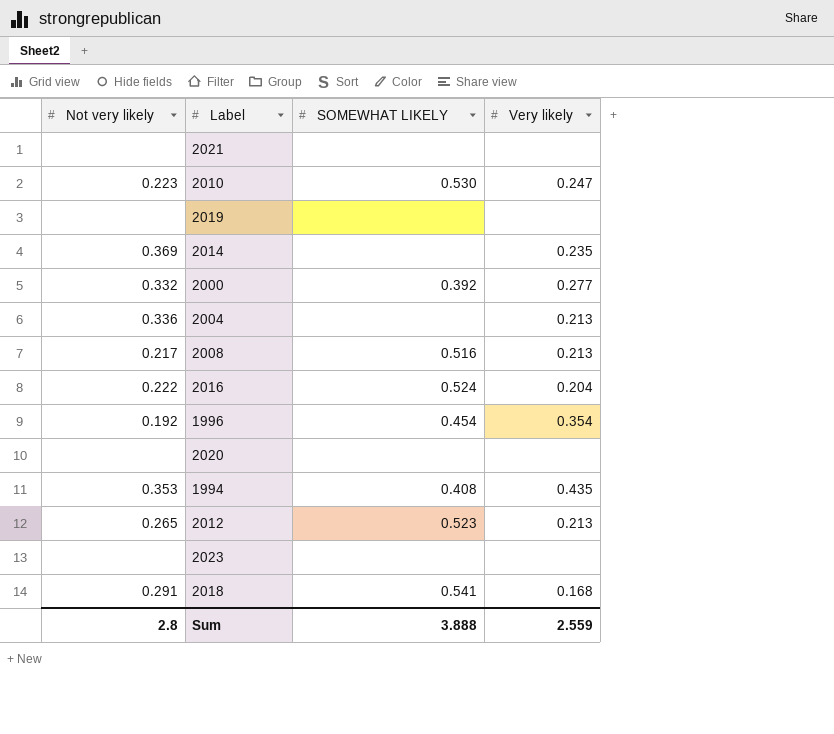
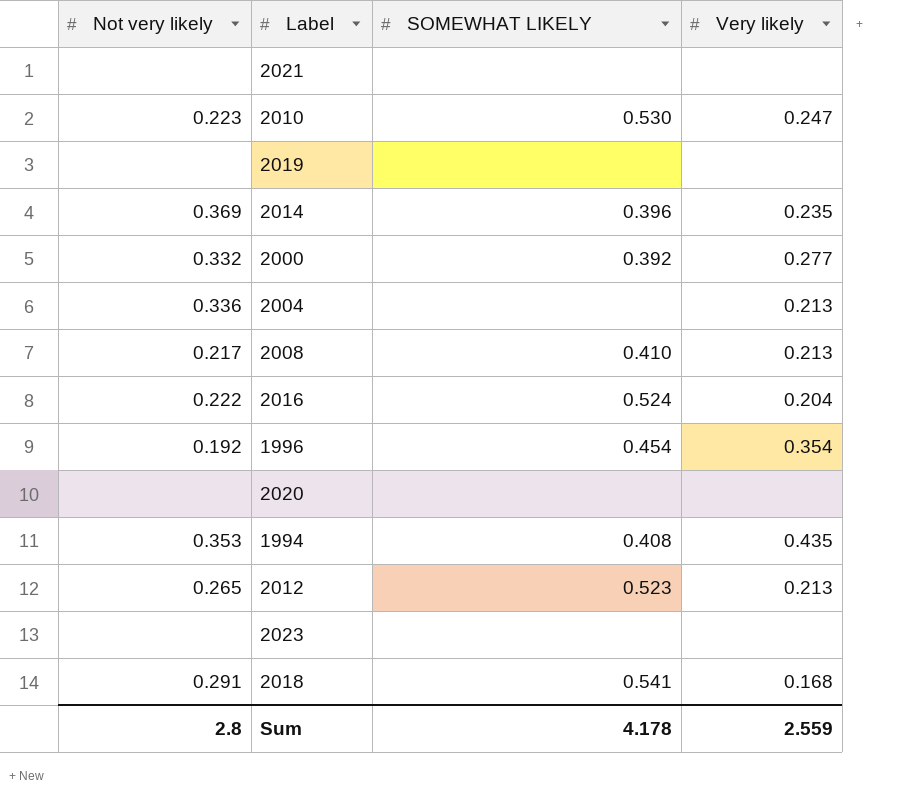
2014 | SOMEWHAT LIKELY: none -> 0.396
2008 | SOMEWHAT LIKELY: 0.516 -> 0.410
Sum | SOMEWHAT LIKELY: 3.888 -> 4.178

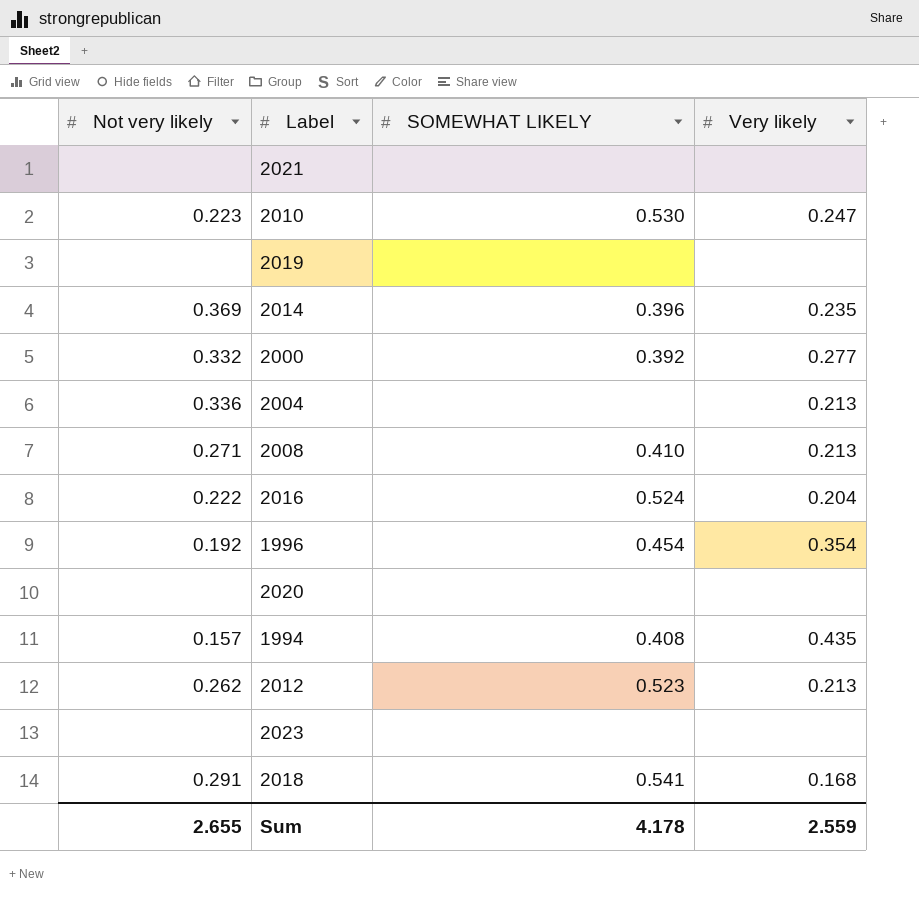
2008 | Not very likely: 0.217 -> 0.271
1994 | Not very likely: 0.353 -> 0.157
2012 | Not very likely: 0.265 -> 0.262
Sum | Not very likely: 2.8 -> 2.655

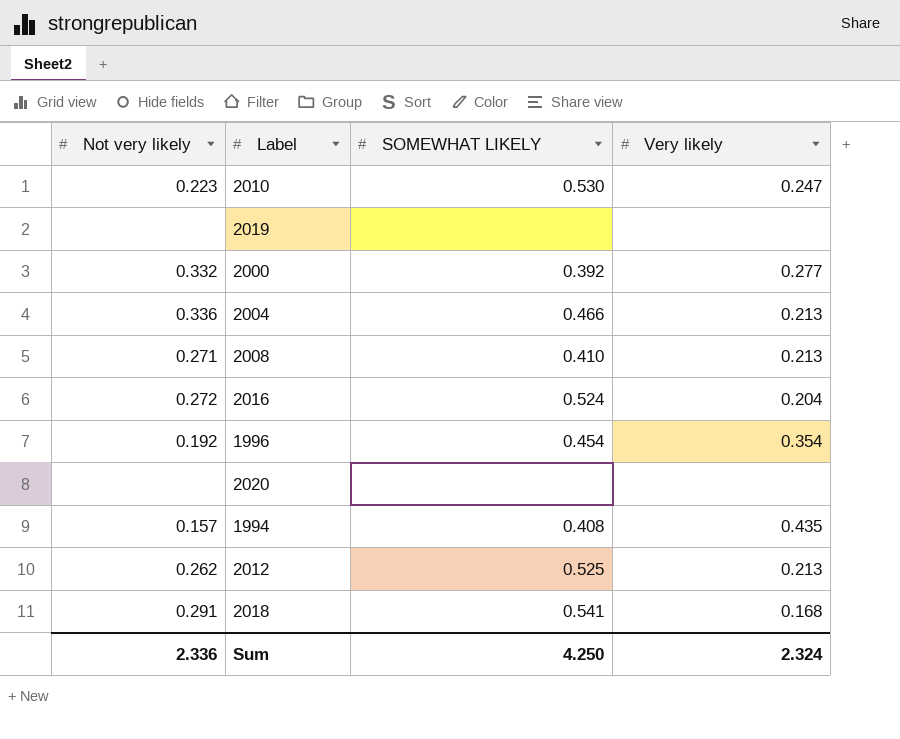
row 2021: none | none | none -> none
row 2014: 0.369 | 0.396 | 0.235 -> none
row 2023: none | none | none -> none
2004 | SOMEWHAT LIKELY: none -> 0.466
2016 | Not very likely: 0.222 -> 0.272
2012 | SOMEWHAT LIKELY: 0.523 -> 0.525
Sum | Not very likely: 2.655 -> 2.336
Sum | SOMEWHAT LIKELY: 4.178 -> 4.250
Sum | Very likely: 2.559 -> 2.324

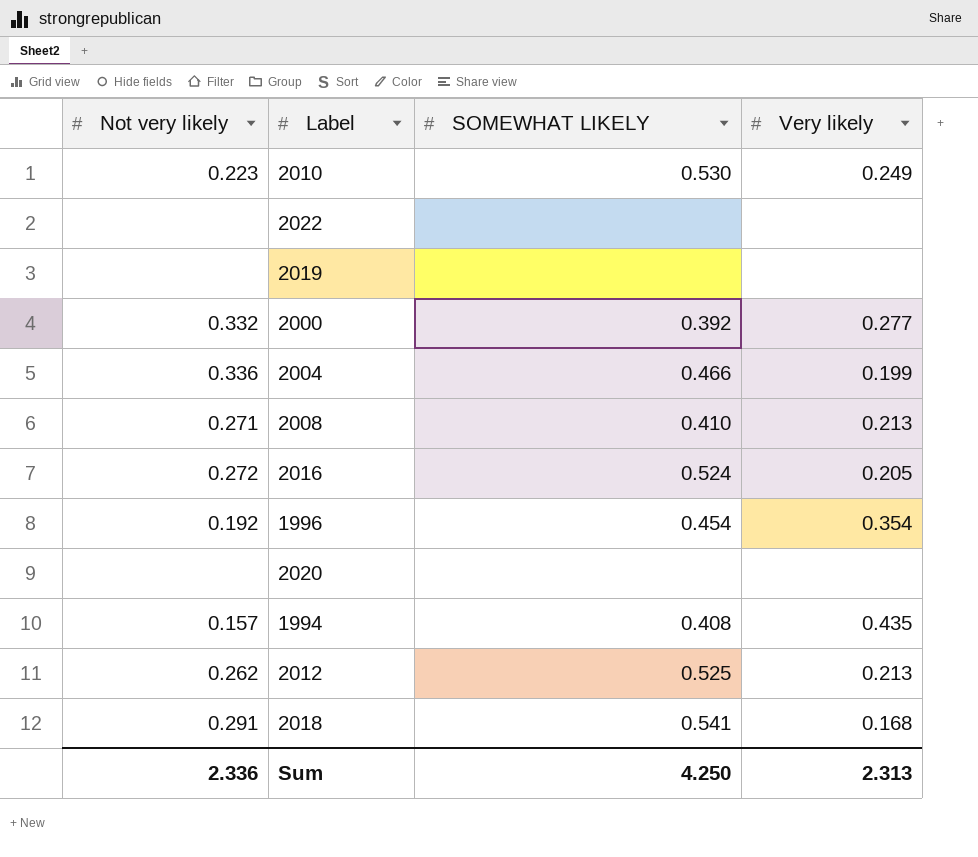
2010 | Very likely: 0.247 -> 0.249
row 2022: none -> none | none | none
2004 | Very likely: 0.213 -> 0.199
2016 | Very likely: 0.204 -> 0.205
Sum | Very likely: 2.324 -> 2.313

